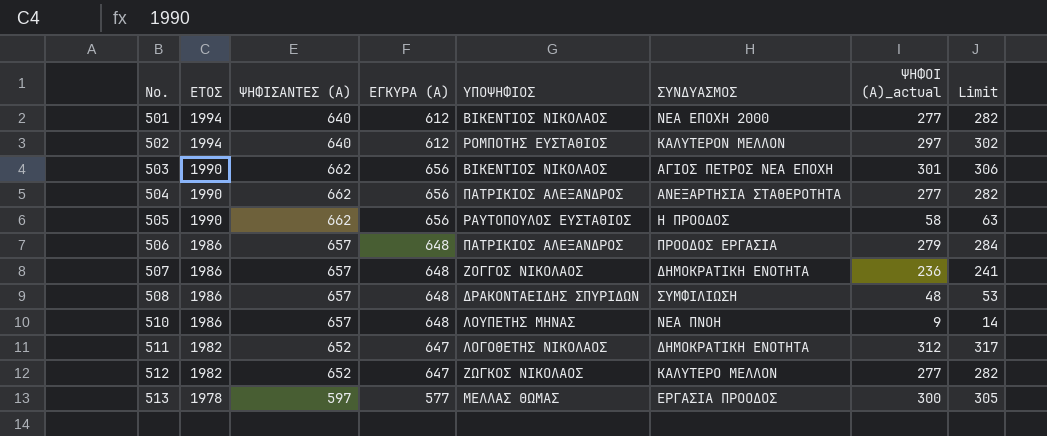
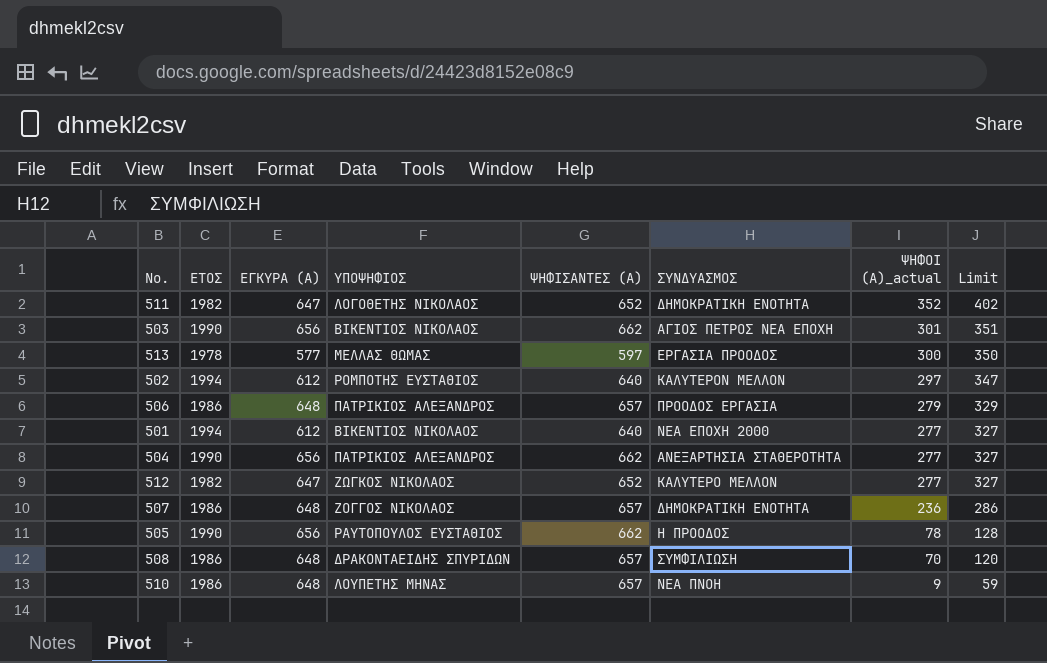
row order: No. ascending -> ΨΗΦΟΙ (Α)_actual descending
column ΨΗΦΙΣΑΝΤΕΣ (Α) | position: 3 -> 5
column Limit | formula: [ΨΗΦΟΙ (Α)_actual] + 5 -> [ΨΗΦΟΙ (Α)_actual] + 50
511 | ΨΗΦΟΙ (Α)_actual: 312 -> 352
505 | ΨΗΦΟΙ (Α)_actual: 58 -> 78
508 | ΨΗΦΟΙ (Α)_actual: 48 -> 70

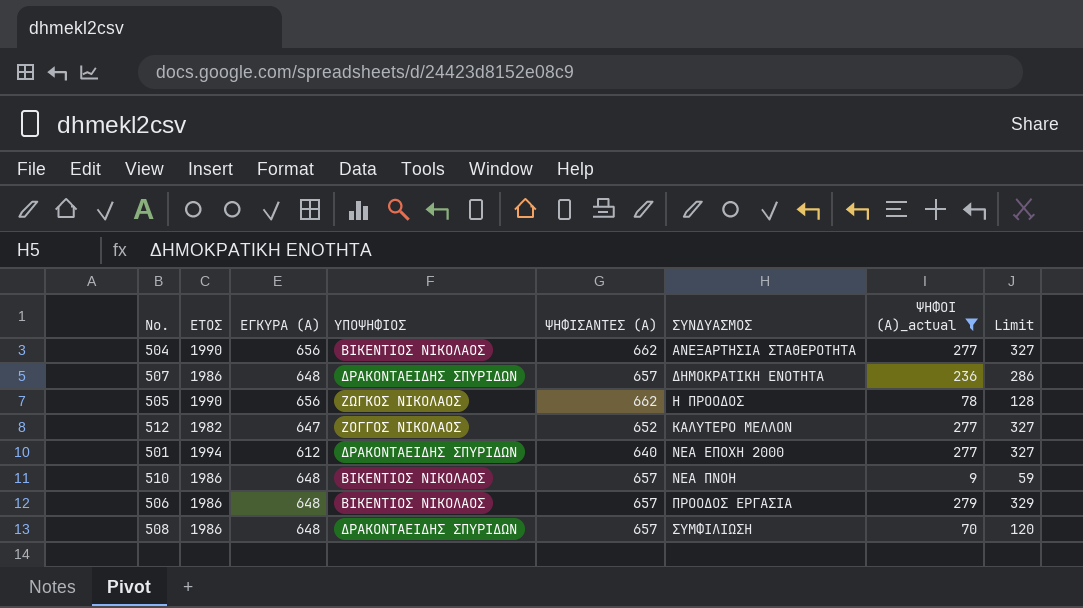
filter: none -> ΨΗΦΟΙ (Α)_actual <= 279
row order: ΨΗΦΟΙ (Α)_actual descending -> ΣΥΝΔΥΑΣΜΟΣ ascending
504 | ΥΠΟΨΗΦΙΟΣ: ΠΑΤΡΙΚΙΟΣ ΑΛΕΞΑΝΔΡΟΣ -> ΒΙΚΕΝΤΙΟΣ ΝΙΚΟΛΑΟΣ
507 | ΥΠΟΨΗΦΙΟΣ: ΖΟΓΓΟΣ ΝΙΚΟΛΑΟΣ -> ΔΡΑΚΟΝΤΑΕΙΔΗΣ ΣΠΥΡΙΔΩΝ
505 | ΥΠΟΨΗΦΙΟΣ: ΡΑΥΤΟΠΟΥΛΟΣ ΕΥΣΤΑΘΙΟΣ -> ΖΩΓΚΟΣ ΝΙΚΟΛΑΟΣ
512 | ΥΠΟΨΗΦΙΟΣ: ΖΩΓΚΟΣ ΝΙΚΟΛΑΟΣ -> ΖΟΓΓΟΣ ΝΙΚΟΛΑΟΣ
501 | ΥΠΟΨΗΦΙΟΣ: ΒΙΚΕΝΤΙΟΣ ΝΙΚΟΛΑΟΣ -> ΔΡΑΚΟΝΤΑΕΙΔΗΣ ΣΠΥΡΙΔΩΝ
510 | ΥΠΟΨΗΦΙΟΣ: ΛΟΥΠΕΤΗΣ ΜΗΝΑΣ -> ΒΙΚΕΝΤΙΟΣ ΝΙΚΟΛΑΟΣ
506 | ΥΠΟΨΗΦΙΟΣ: ΠΑΤΡΙΚΙΟΣ ΑΛΕΞΑΝΔΡΟΣ -> ΒΙΚΕΝΤΙΟΣ ΝΙΚΟΛΑΟΣ

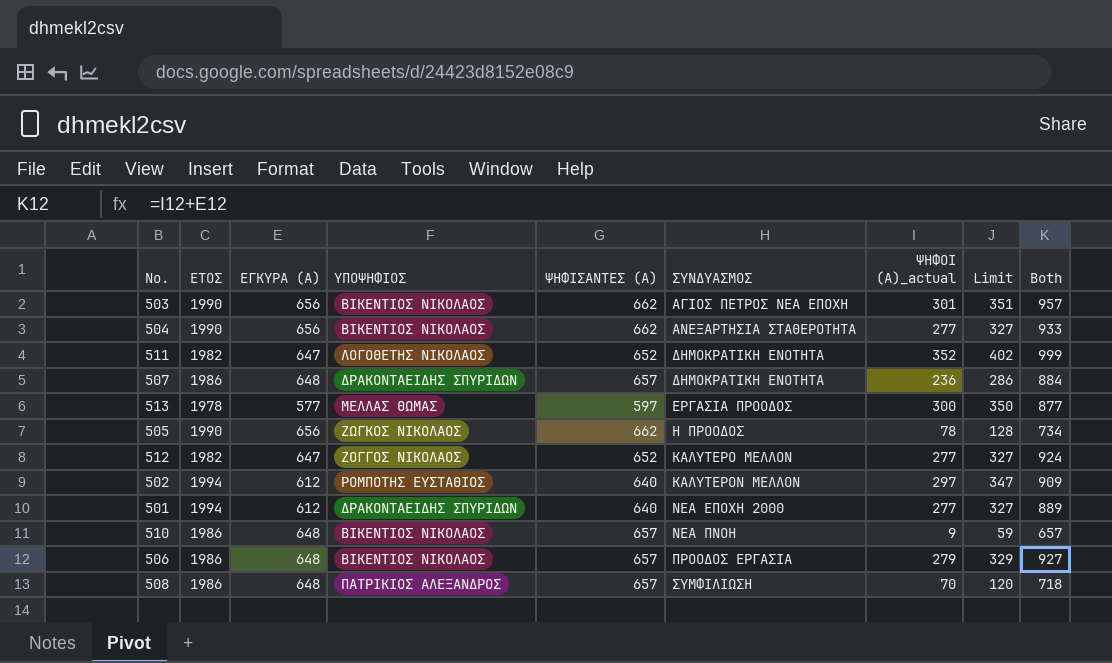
filter: ΨΗΦΟΙ (Α)_actual <= 279 -> none
column Both | formula: none -> [ΕΓΚΥΡΑ (Α)] + [ΨΗΦΟΙ (Α)_actual]
508 | ΥΠΟΨΗΦΙΟΣ: ΔΡΑΚΟΝΤΑΕΙΔΗΣ ΣΠΥΡΙΔΩΝ -> ΠΑΤΡΙΚΙΟΣ ΑΛΕΞΑΝΔΡΟΣ

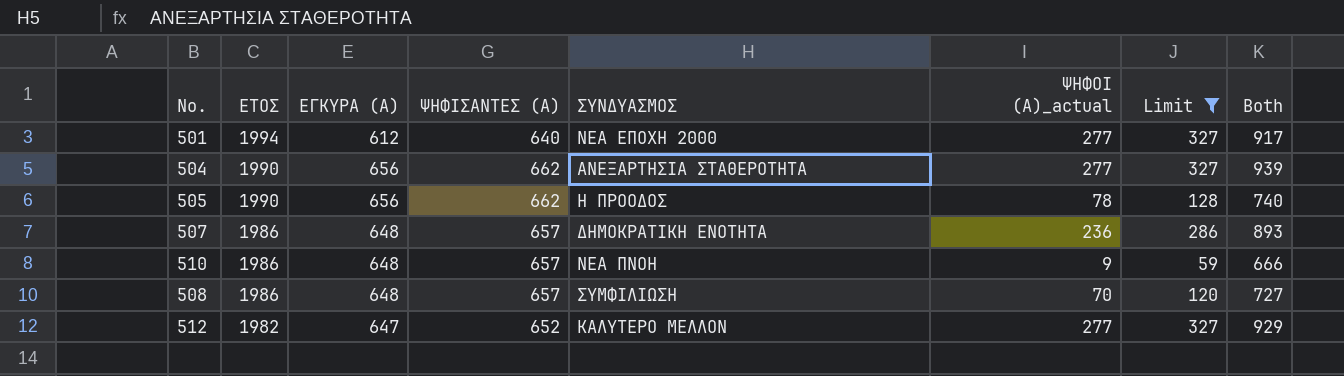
filter: none -> Limit <= 327
row order: ΣΥΝΔΥΑΣΜΟΣ ascending -> ΕΤΟΣ descending
column ΥΠΟΨΗΦΙΟΣ | position: 4 -> none
column Both | formula: [ΕΓΚΥΡΑ (Α)] + [ΨΗΦΟΙ (Α)_actual] -> [ΨΗΦΙΣΑΝΤΕΣ (Α)] + [ΨΗΦΟΙ (Α)_actual]

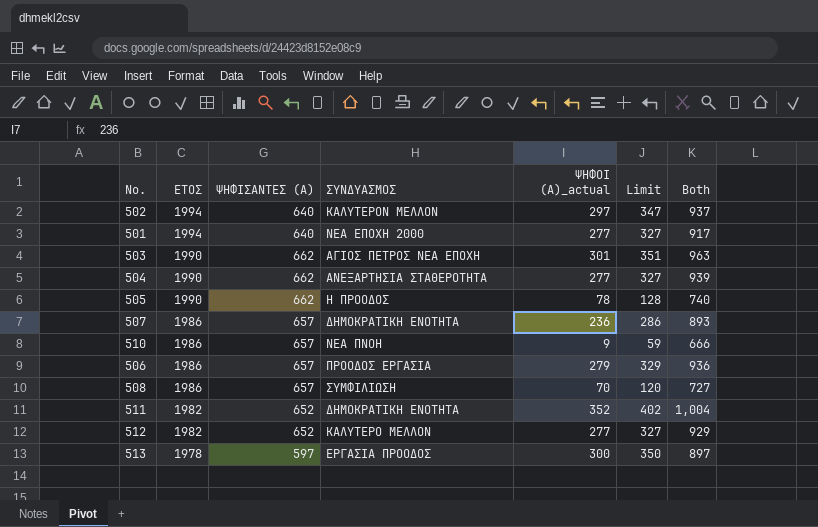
filter: Limit <= 327 -> none
column ΕΓΚΥΡΑ (Α) | position: 3 -> none

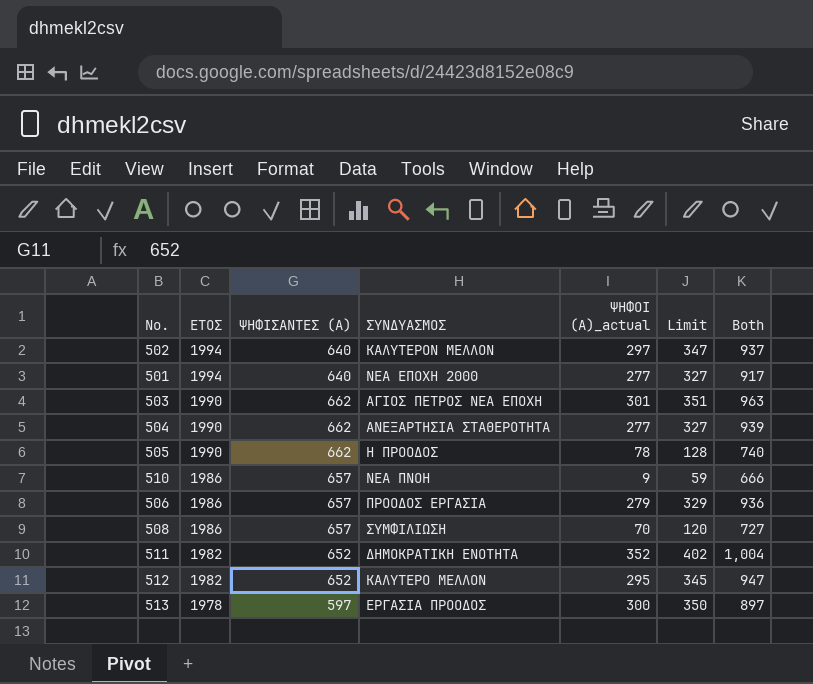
row 507: 1986 | 657 | ΔΗΜΟΚΡΑΤΙΚΗ ΕΝΟΤΗΤΑ | 236 | 286 | 893 -> none
512 | ΨΗΦΟΙ (Α)_actual: 277 -> 295
512 | Limit: 327 -> 345
512 | Both: 929 -> 947

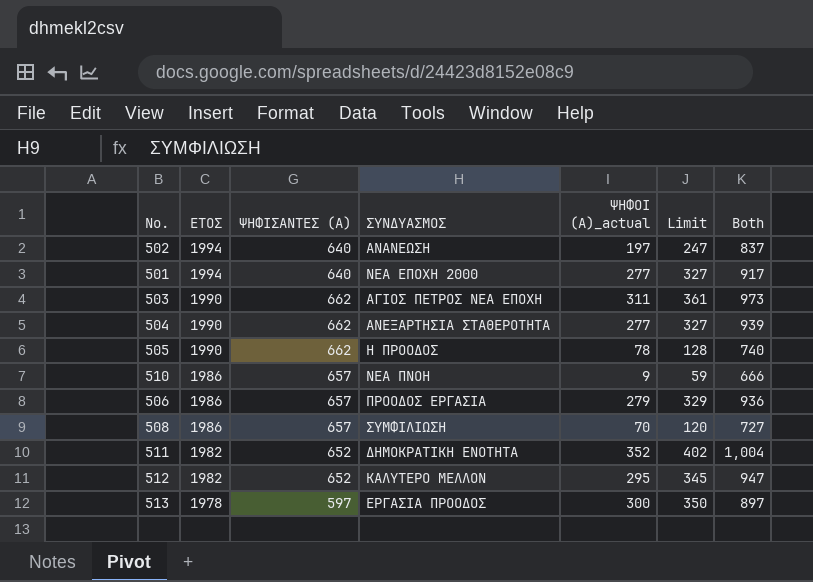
502 | ΣΥΝΔΥΑΣΜΟΣ: ΚΑΛΥΤΕΡΟΝ ΜΕΛΛΟΝ -> ΑΝΑΝΕΩΣΗ
502 | ΨΗΦΟΙ (Α)_actual: 297 -> 197
502 | Limit: 347 -> 247
502 | Both: 937 -> 837
503 | ΨΗΦΟΙ (Α)_actual: 301 -> 311
503 | Limit: 351 -> 361
503 | Both: 963 -> 973

